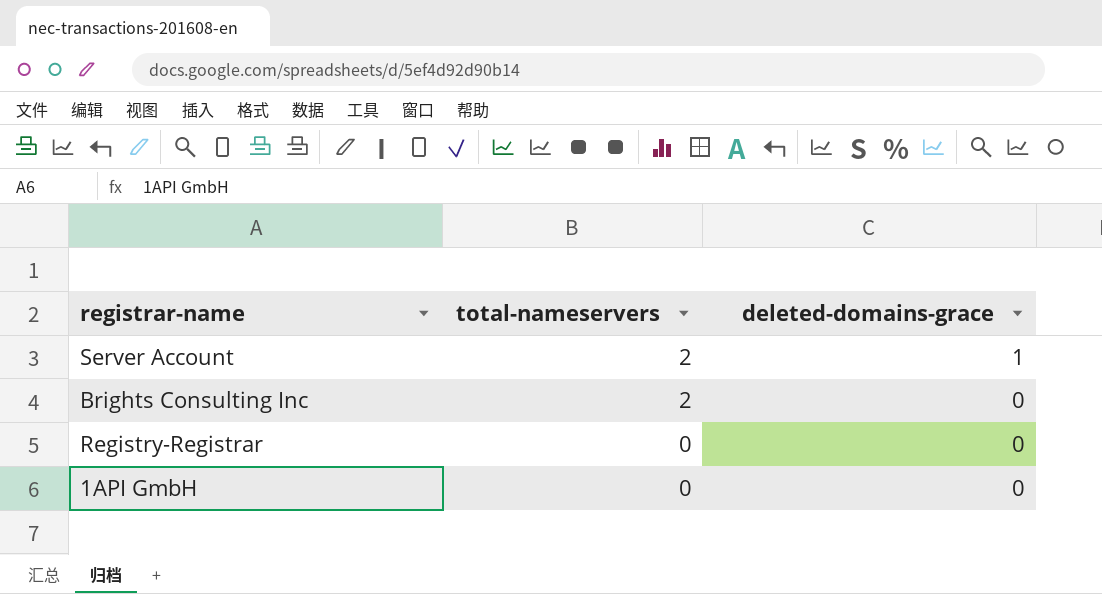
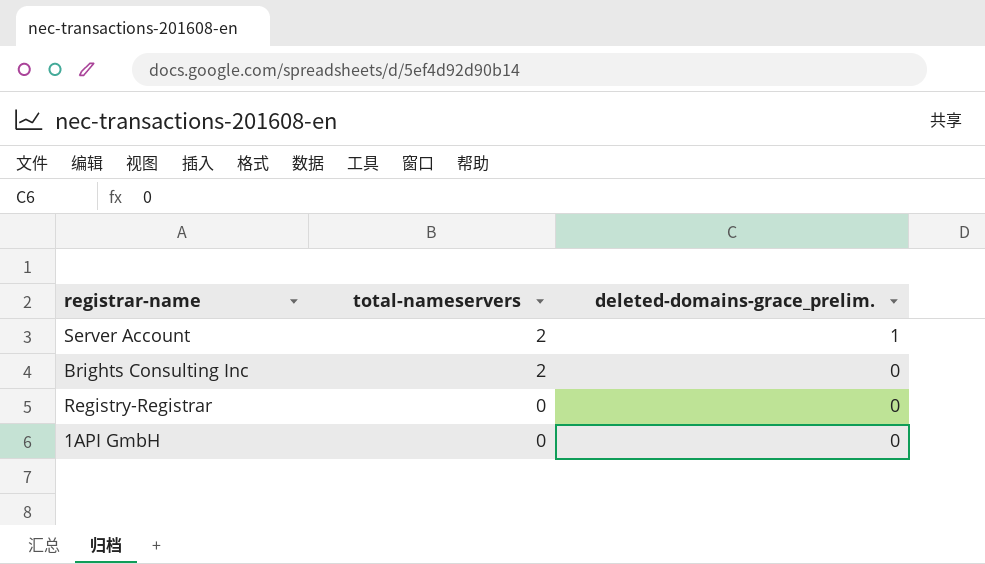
column name: deleted-domains-grace -> deleted-domains-grace_prelim.

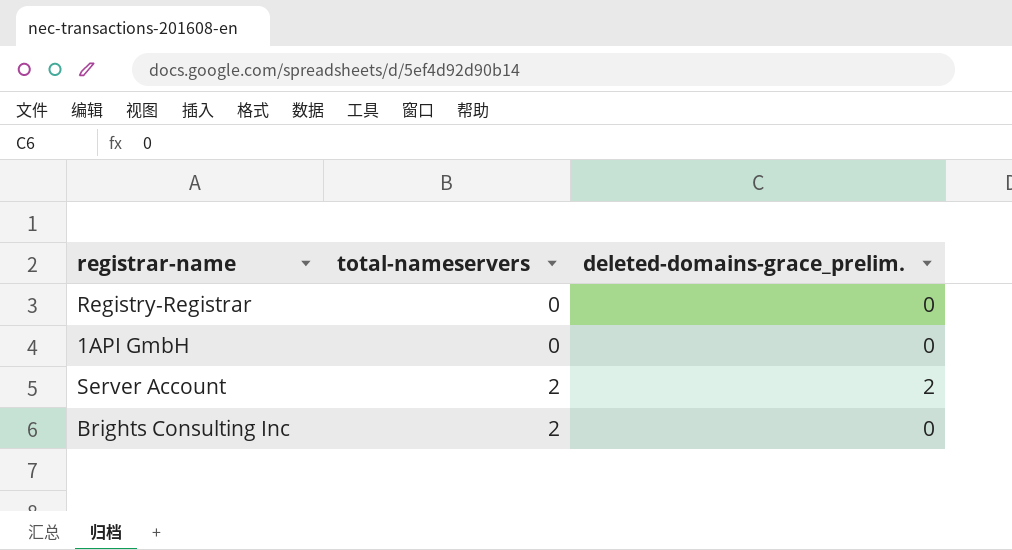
row order: total-nameservers descending -> total-nameservers ascending
Server Account | deleted-domains-grace_prelim.: 1 -> 2

